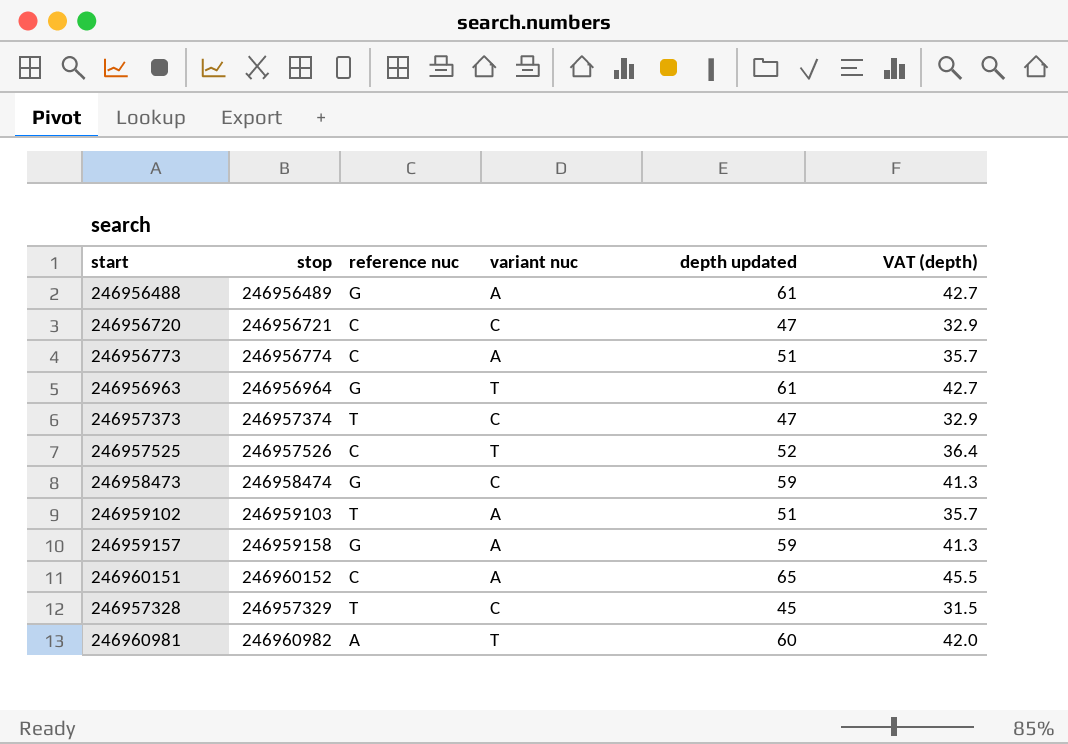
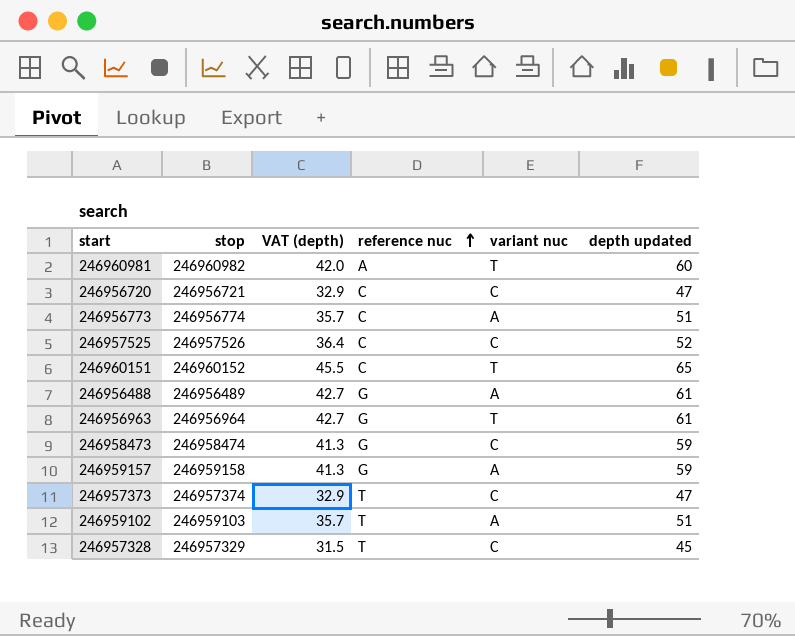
row order: none -> reference nuc ascending
column VAT (depth) | position: 6 -> 3
246957525 | variant nuc: T -> C
246960151 | variant nuc: A -> T

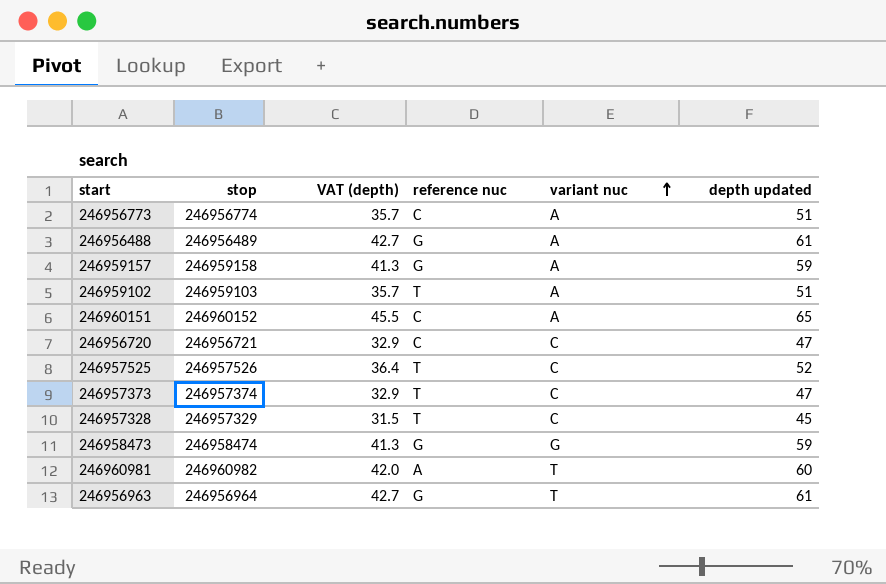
row order: reference nuc ascending -> variant nuc ascending
246960151 | variant nuc: T -> A
246957525 | reference nuc: C -> T
246958473 | variant nuc: C -> G

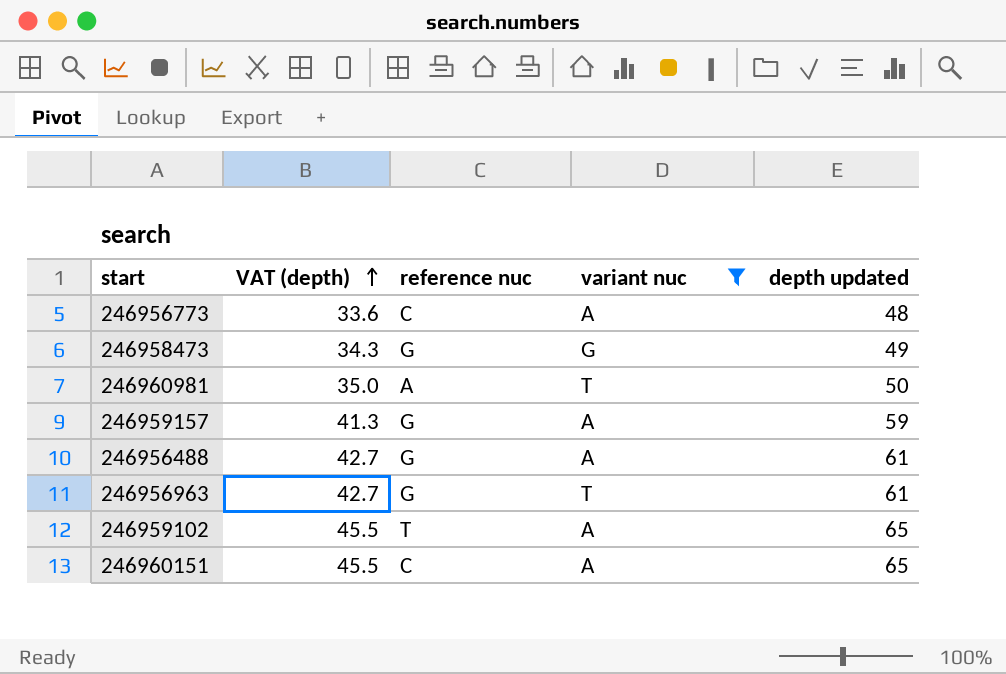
filter: none -> variant nuc != C
row order: variant nuc ascending -> VAT (depth) ascending
column stop | position: 2 -> none
246956773 | VAT (depth): 35.7 -> 33.6
246956773 | depth updated: 51 -> 48
246958473 | VAT (depth): 41.3 -> 34.3
246958473 | depth updated: 59 -> 49
246960981 | VAT (depth): 42.0 -> 35.0
246960981 | depth updated: 60 -> 50
246959102 | VAT (depth): 35.7 -> 45.5
246959102 | depth updated: 51 -> 65

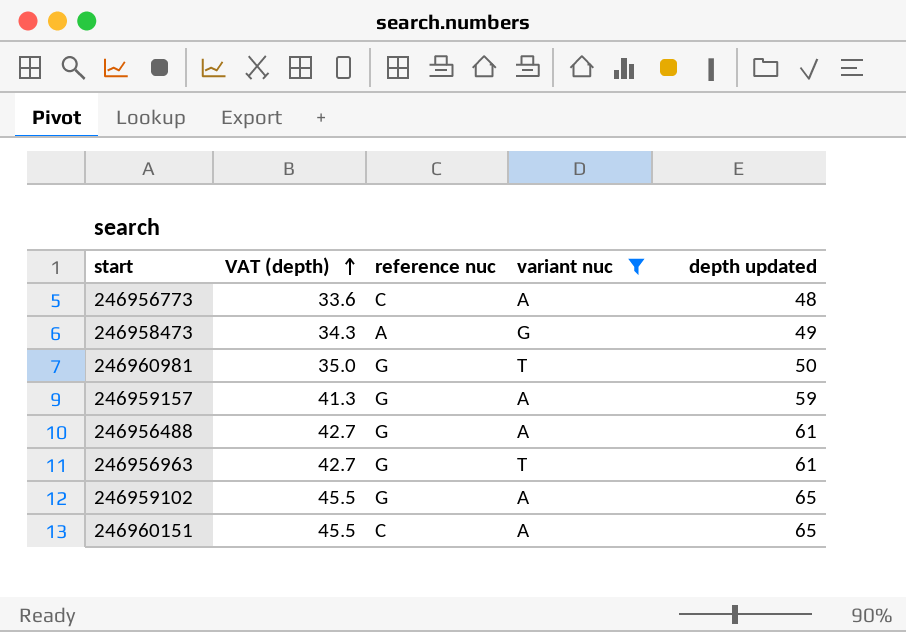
246958473 | reference nuc: G -> A
246960981 | reference nuc: A -> G
246959102 | reference nuc: T -> G

